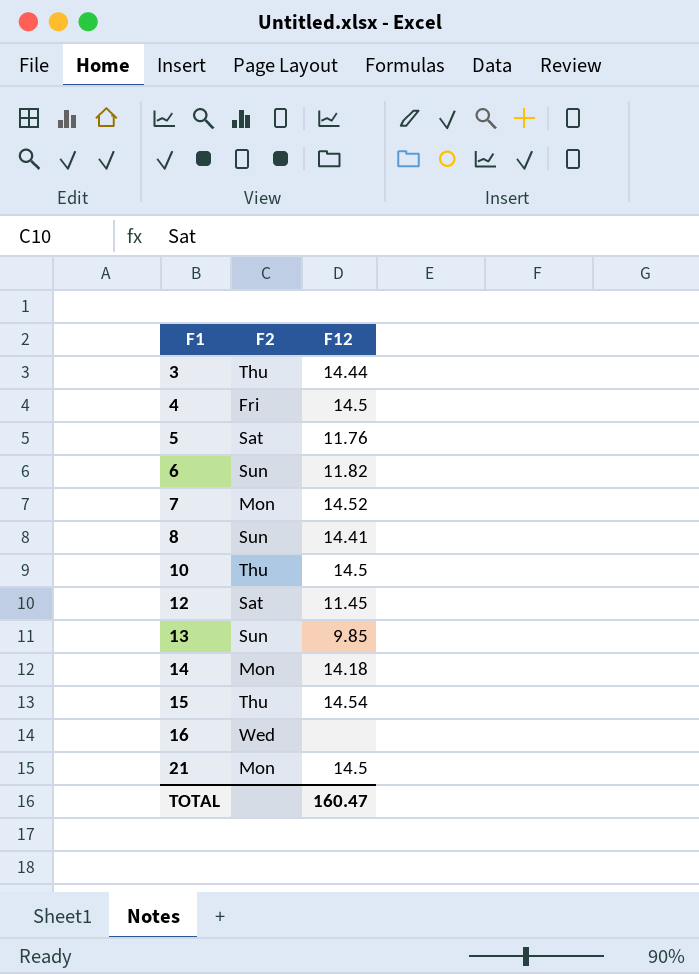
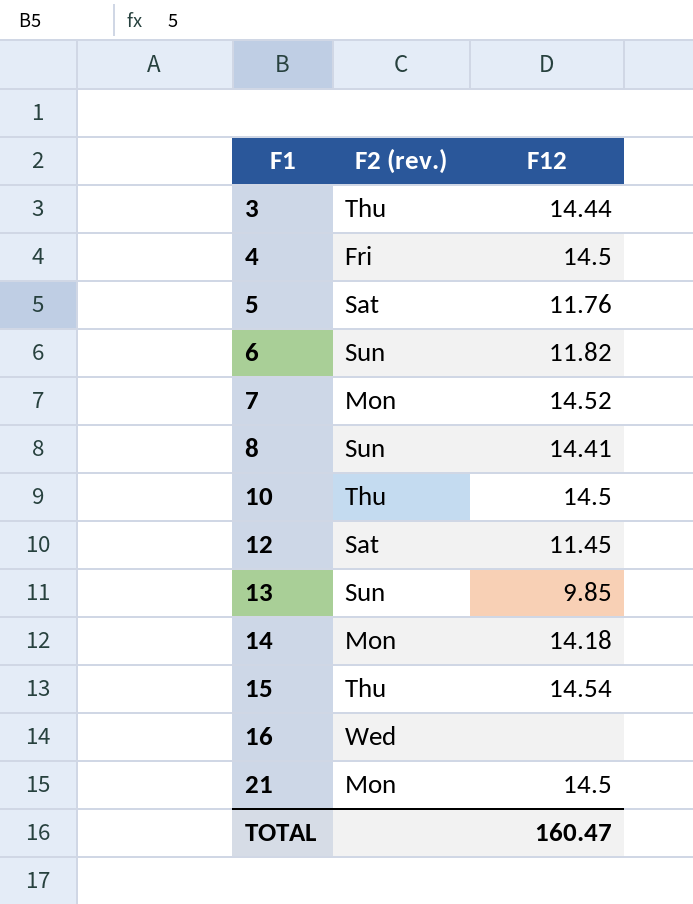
column name: F2 -> F2 (rev.)

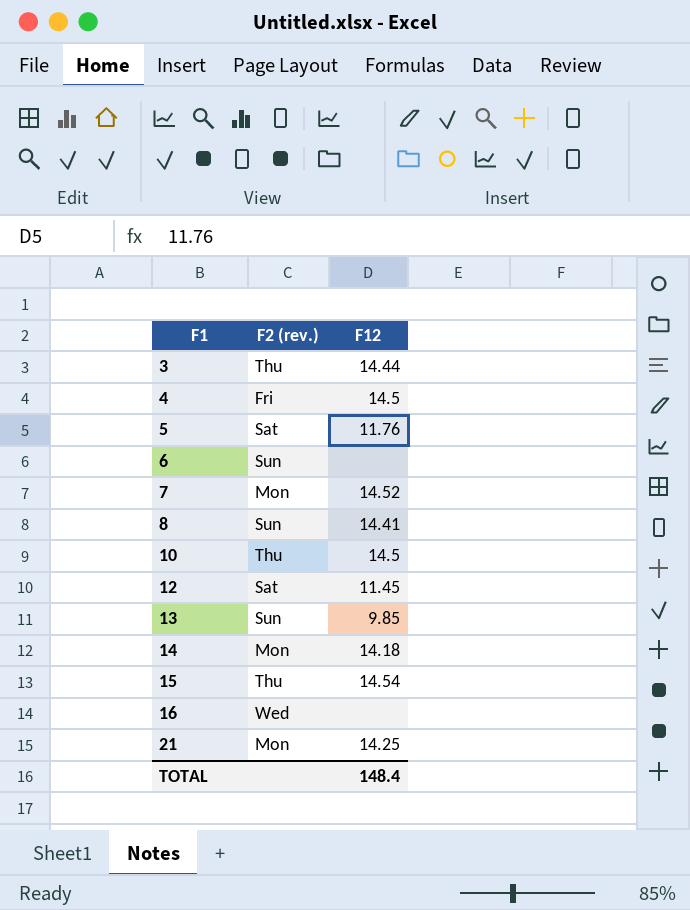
6 | F12: 11.82 -> none
21 | F12: 14.5 -> 14.25
TOTAL | F12: 160.47 -> 148.4

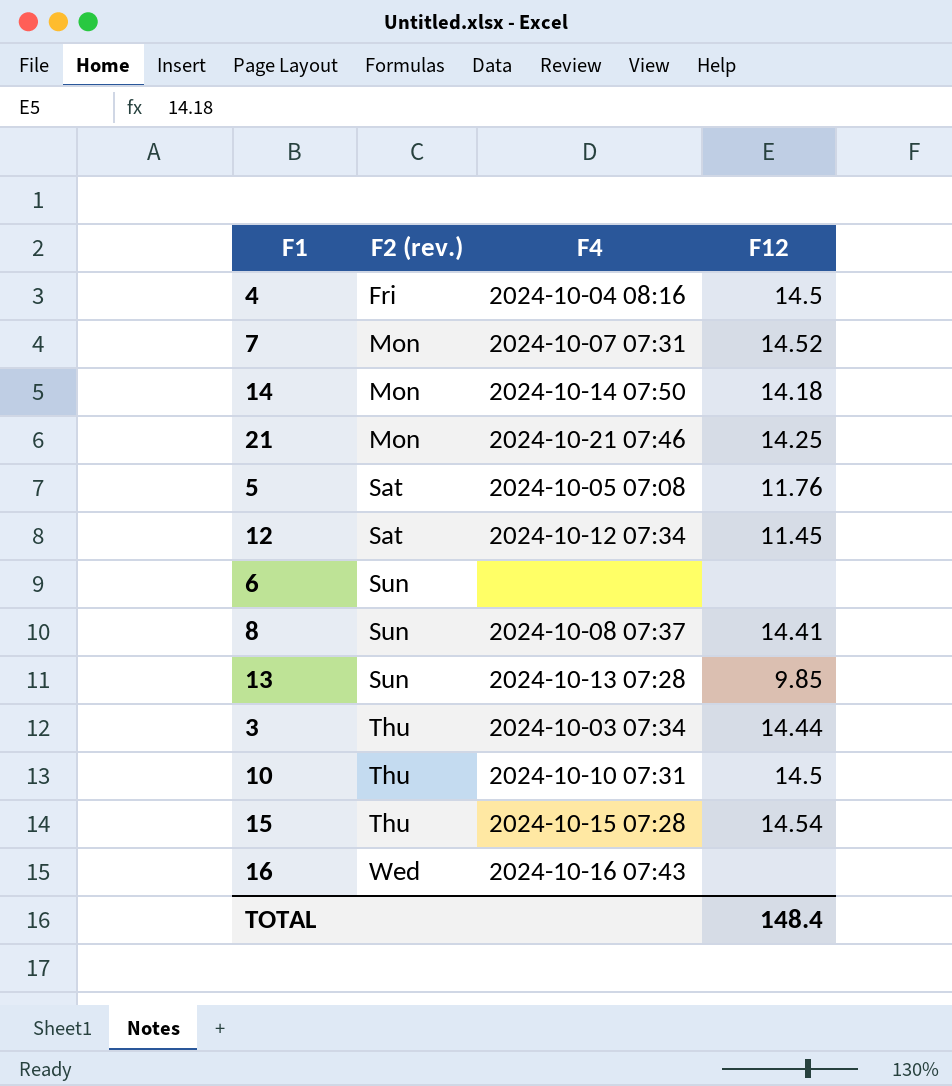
row order: F1 ascending -> F2 (rev.) ascending
column F4 | position: none -> 3

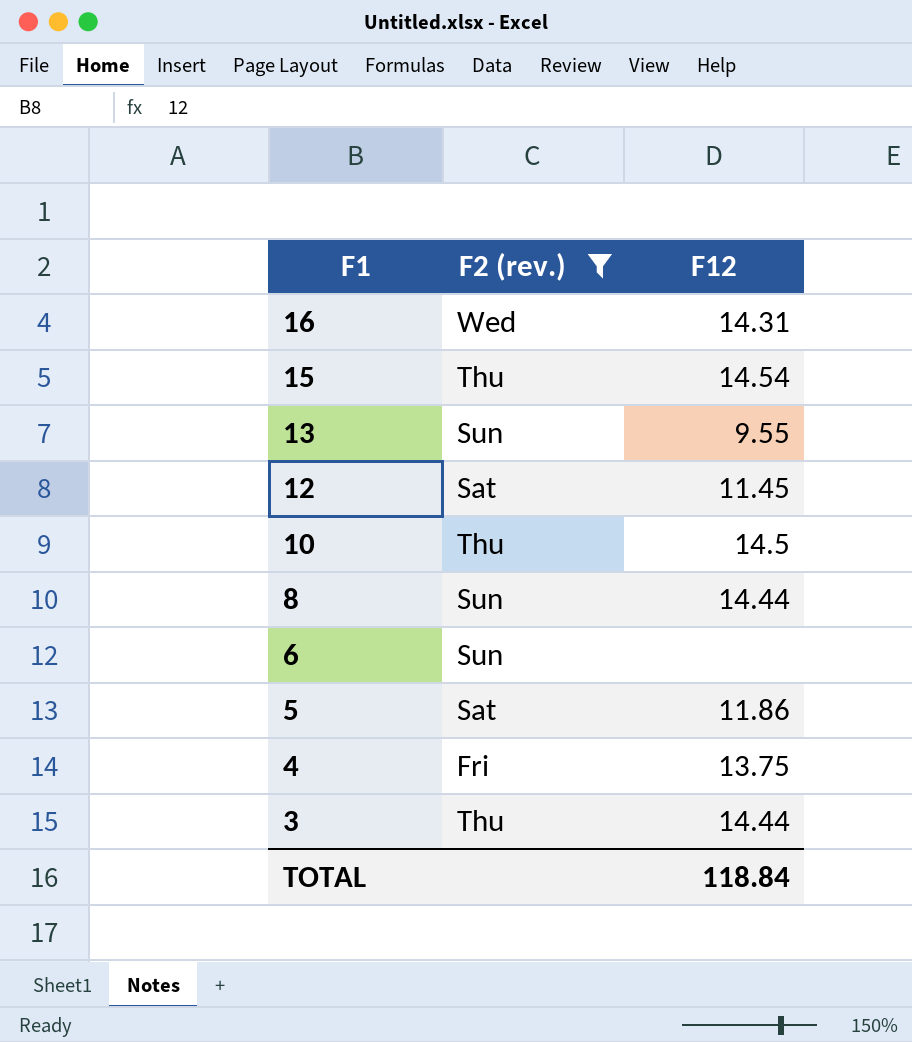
filter: none -> F2 (rev.) != Mon
row order: F2 (rev.) ascending -> F1 descending
column F4 | position: 3 -> none
16 | F12: none -> 14.31
13 | F12: 9.85 -> 9.55
8 | F12: 14.41 -> 14.44
5 | F12: 11.76 -> 11.86
4 | F12: 14.5 -> 13.75
TOTAL | F12: 148.4 -> 118.84

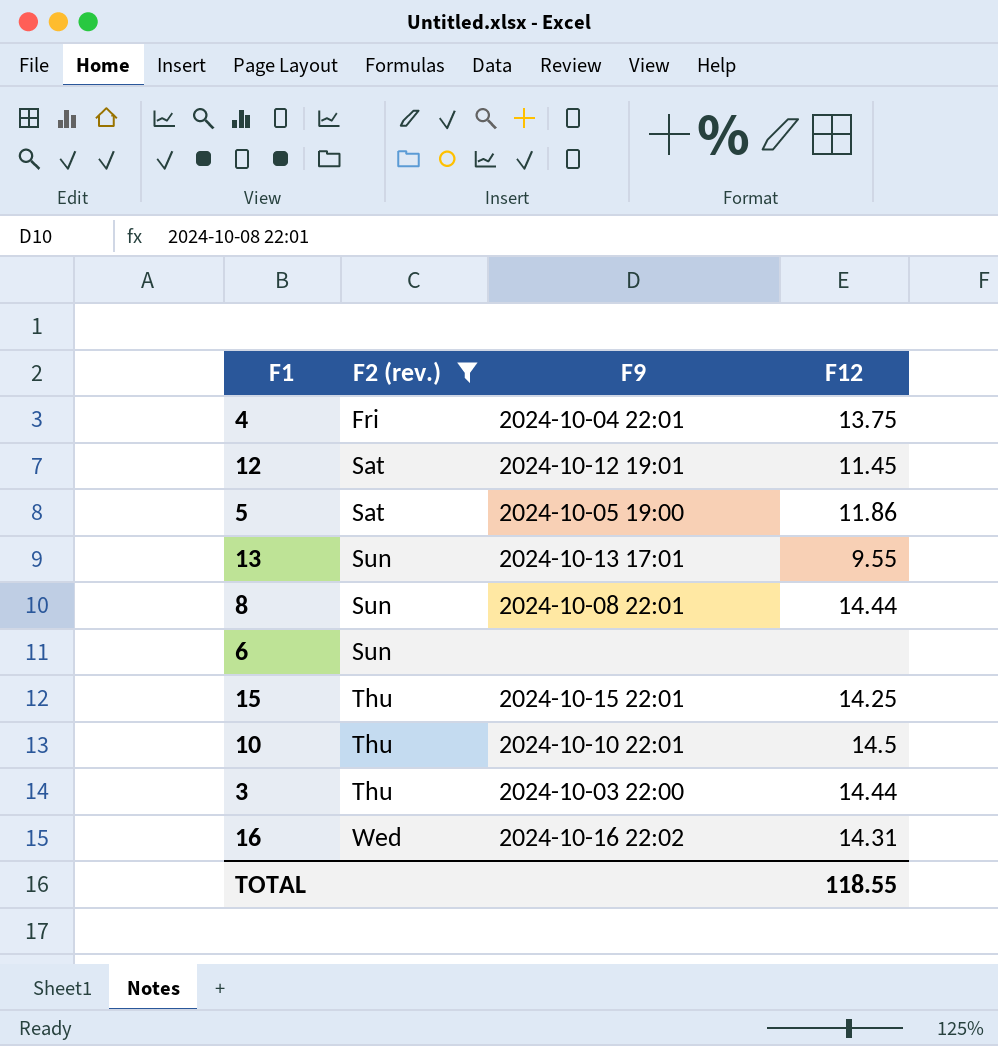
row order: F1 descending -> F2 (rev.) ascending
column F9 | position: none -> 3
15 | F12: 14.54 -> 14.25
TOTAL | F12: 118.84 -> 118.55

